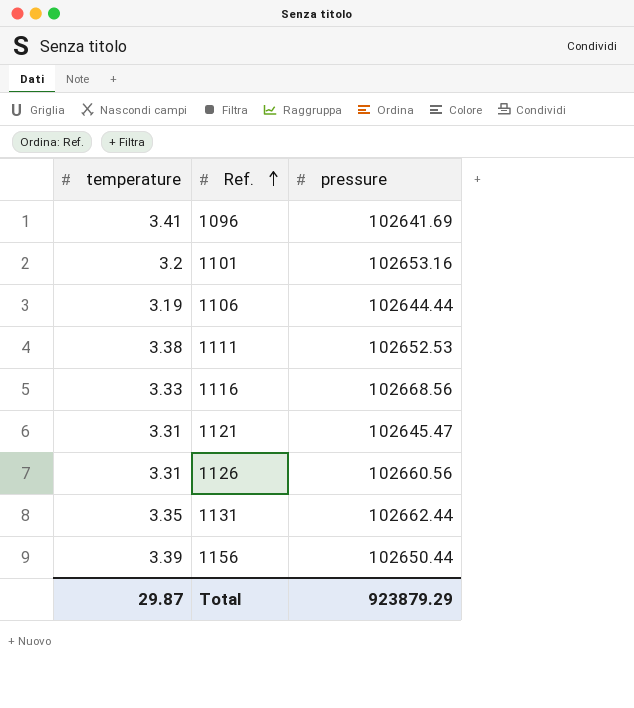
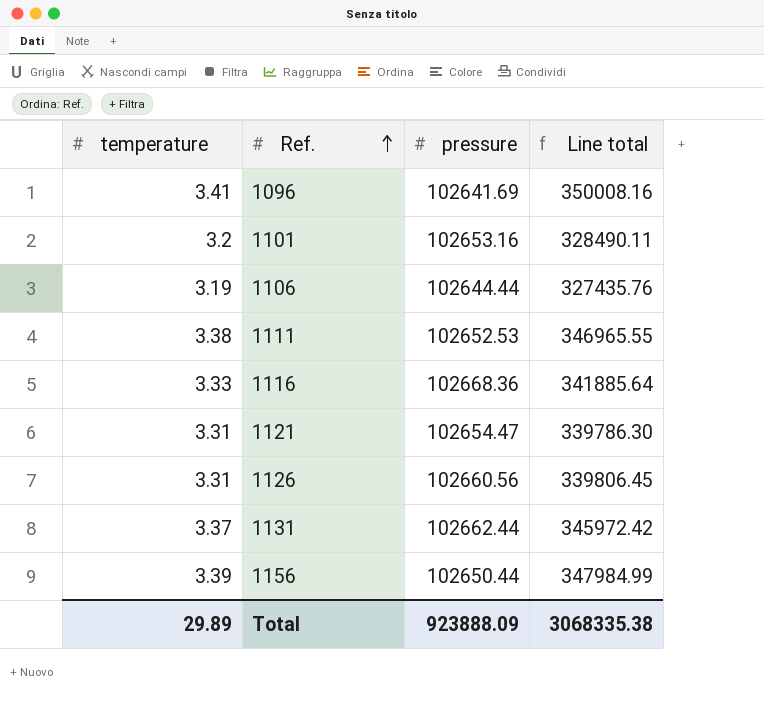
column Line total | formula: none -> [temperature] * [pressure]
1116 | pressure: 102668.56 -> 102668.36
1121 | pressure: 102645.47 -> 102654.47
1131 | temperature: 3.35 -> 3.37
Total | temperature: 29.87 -> 29.89
Total | pressure: 923879.29 -> 923888.09

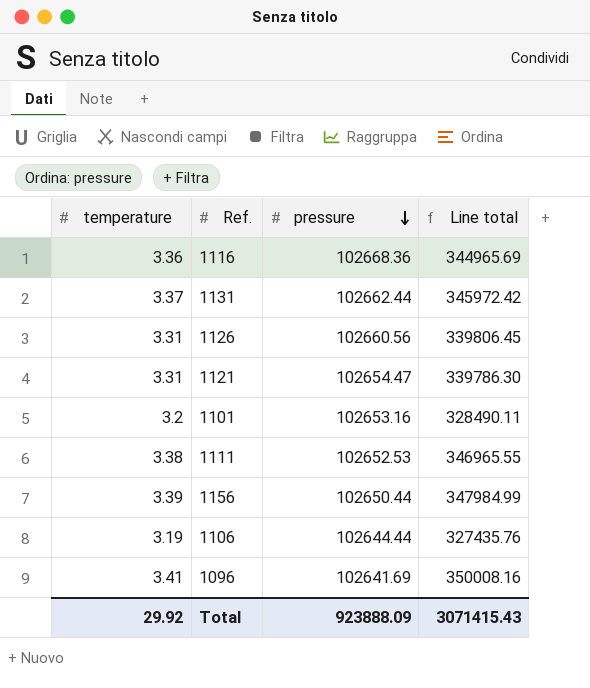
row order: Ref. ascending -> pressure descending
1116 | temperature: 3.33 -> 3.36
1116 | Line total: 341885.64 -> 344965.69
Total | temperature: 29.89 -> 29.92
Total | Line total: 3068335.38 -> 3071415.43

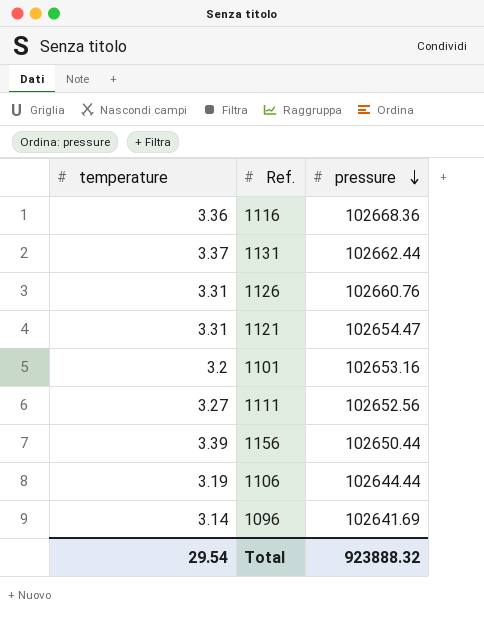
column Line total | formula: [temperature] * [pressure] -> none
1126 | pressure: 102660.56 -> 102660.76
1111 | temperature: 3.38 -> 3.27
1111 | pressure: 102652.53 -> 102652.56
1096 | temperature: 3.41 -> 3.14
Total | temperature: 29.92 -> 29.54
Total | pressure: 923888.09 -> 923888.32

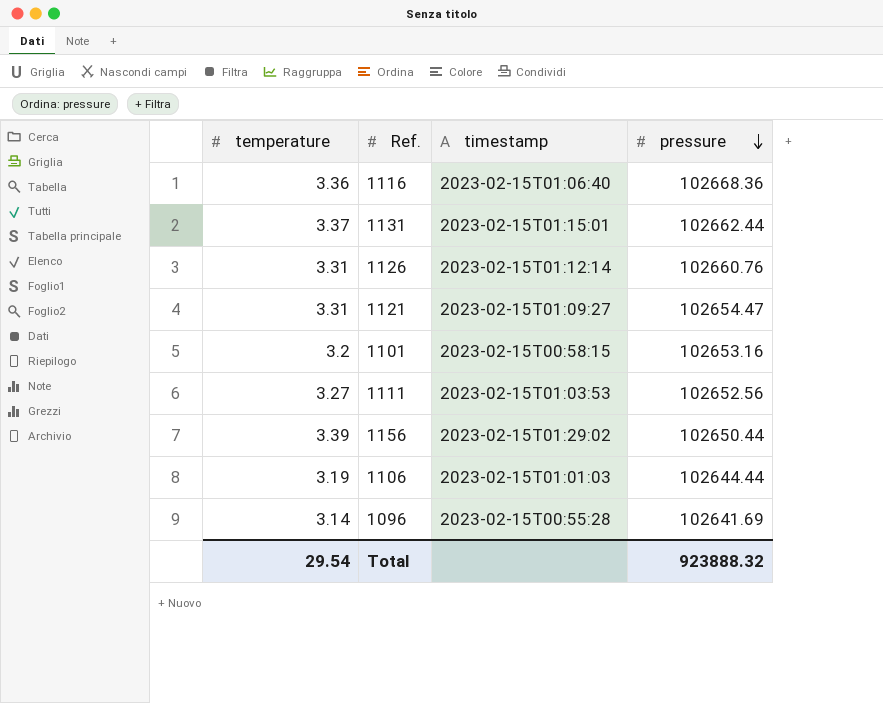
column timestamp | position: none -> 3

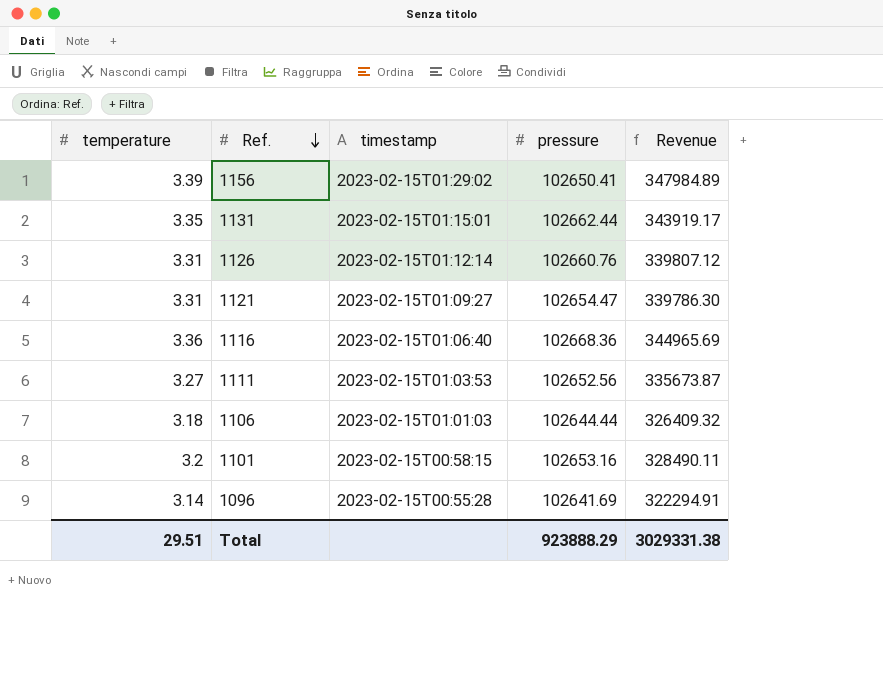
row order: pressure descending -> Ref. descending
column Revenue | formula: none -> [temperature] * [pressure]
1156 | pressure: 102650.44 -> 102650.41
1131 | temperature: 3.37 -> 3.35
1106 | temperature: 3.19 -> 3.18
Total | temperature: 29.54 -> 29.51
Total | pressure: 923888.32 -> 923888.29

